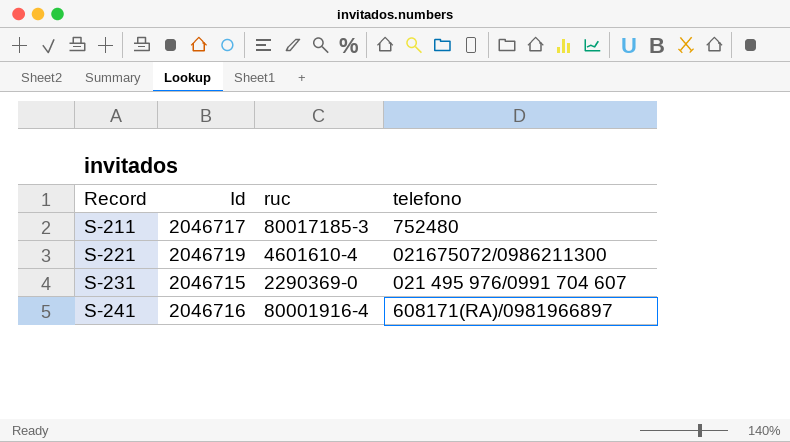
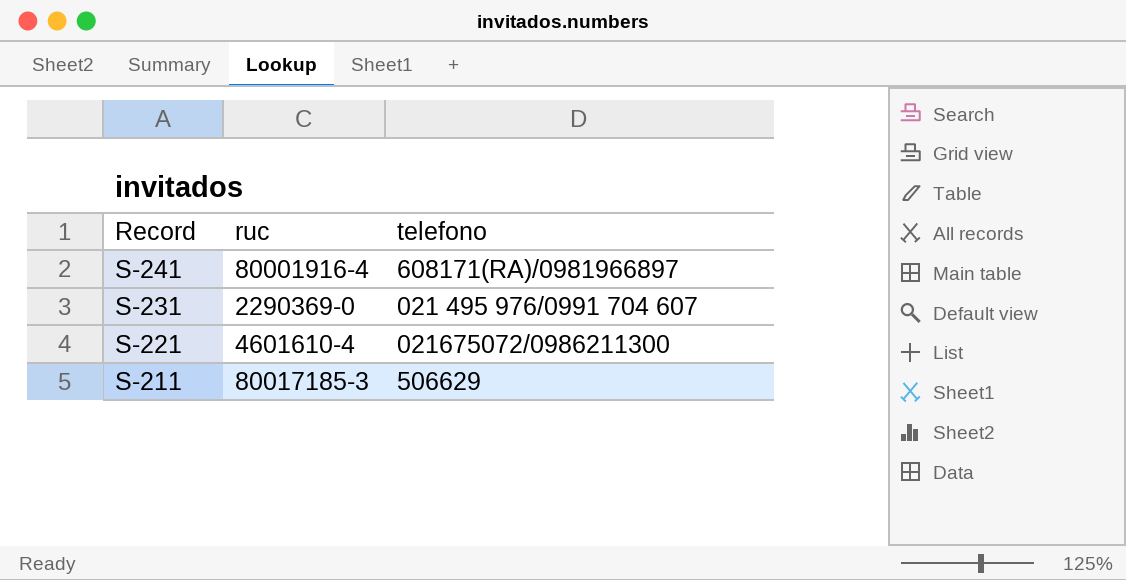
row order: Record ascending -> Record descending
column Id | position: 2 -> none
S-211 | telefono: 752480 -> 506629

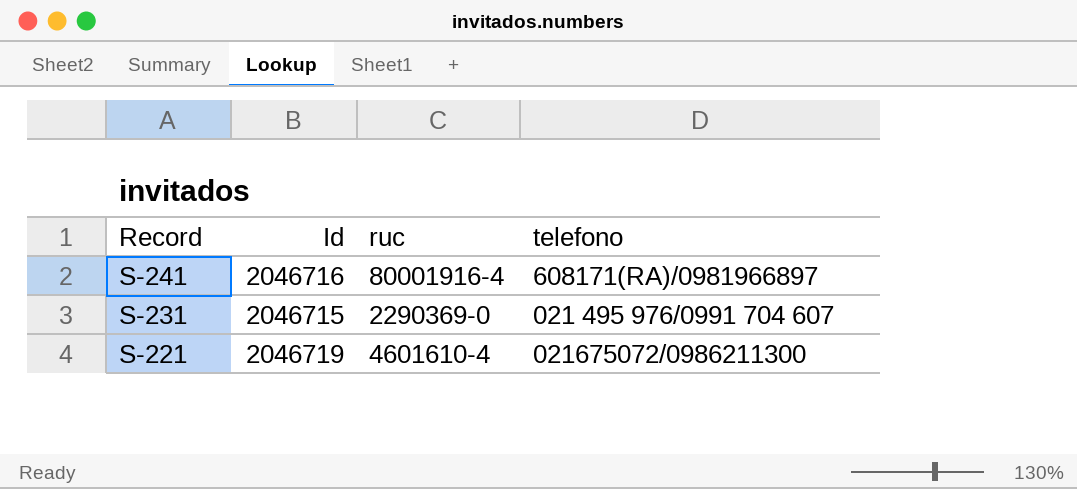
column Id | position: none -> 2
row S-211: 80017185-3 | 506629 -> none

